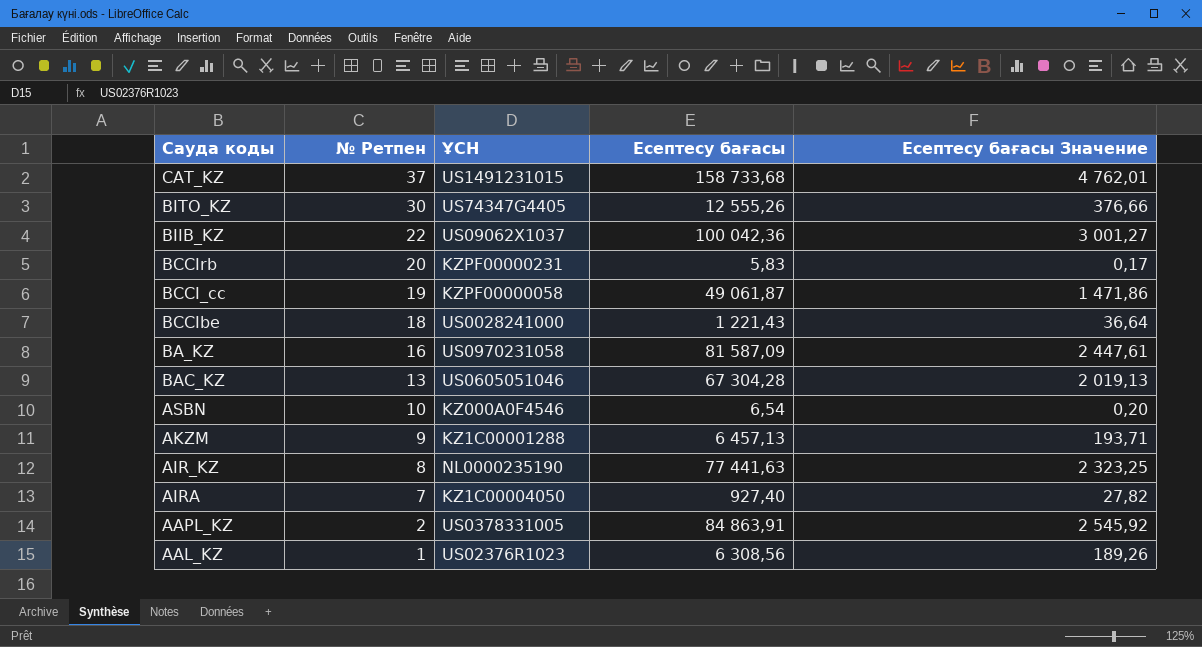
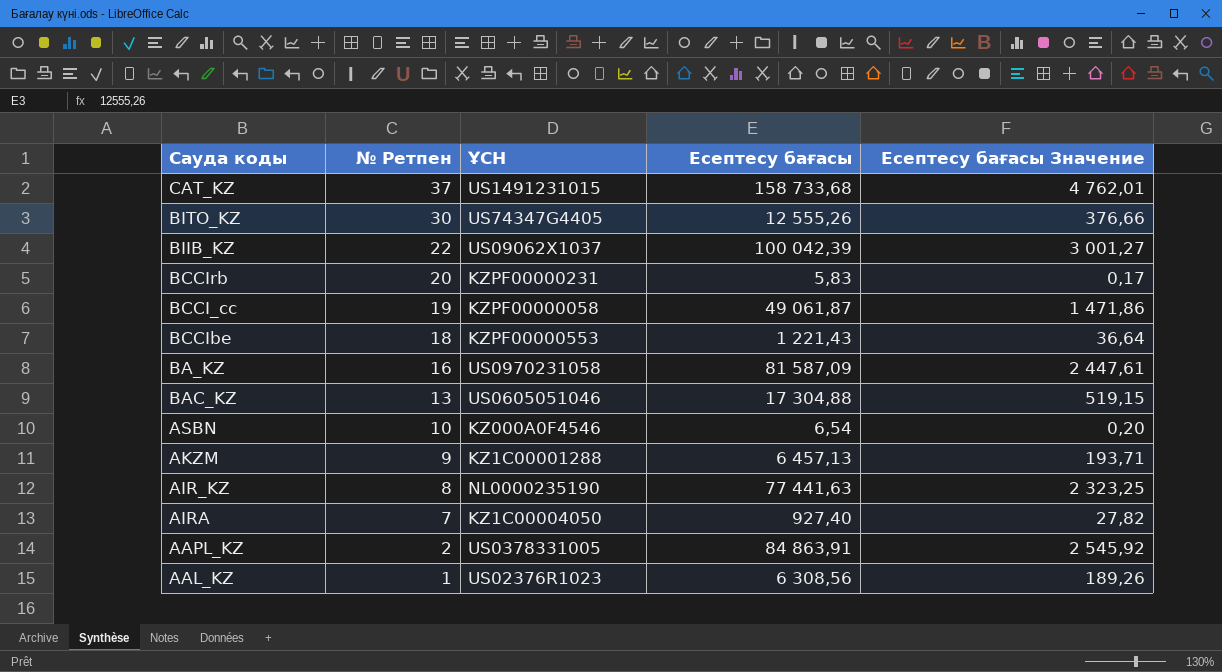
BIIB_KZ | Есептесу бағасы: 100 042,36 -> 100 042,39
BCCIbe | ҰСН: US0028241000 -> KZPF00000553
BAC_KZ | Есептесу бағасы: 67 304,28 -> 17 304,88
BAC_KZ | Есептесу бағасы Значение: 2 019,13 -> 519,15

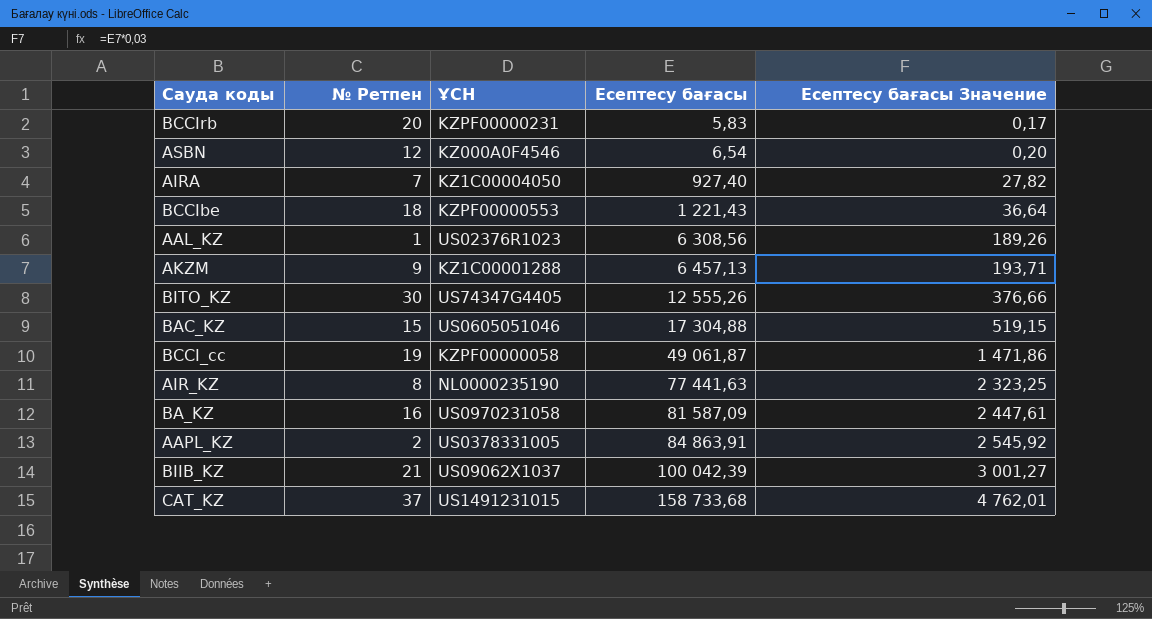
row order: № Ретпен descending -> Есептесу бағасы ascending
ASBN | № Ретпен: 10 -> 12
BAC_KZ | № Ретпен: 13 -> 15
BIIB_KZ | № Ретпен: 22 -> 21

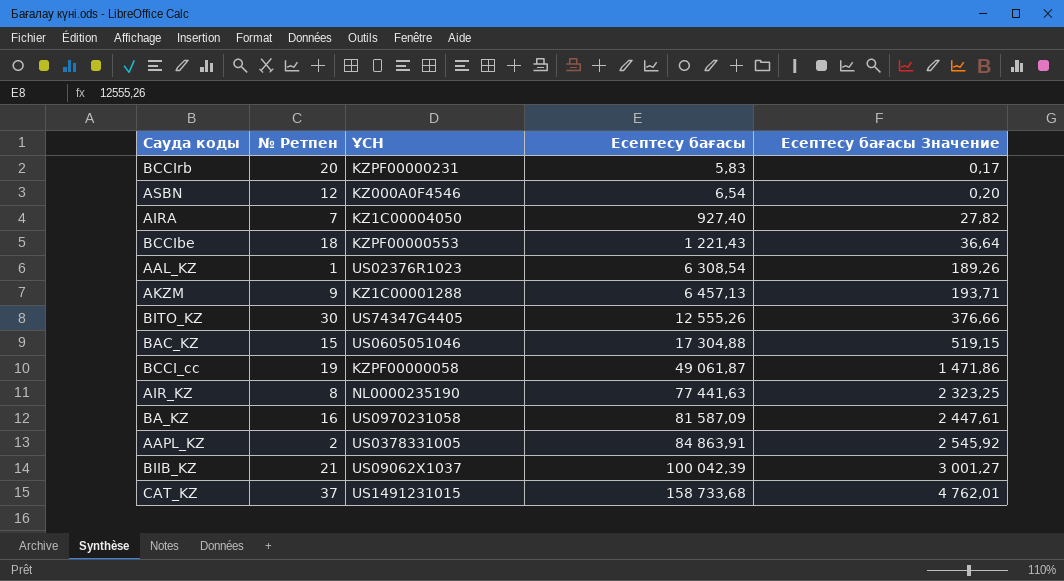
AAL_KZ | Есептесу бағасы: 6 308,56 -> 6 308,54

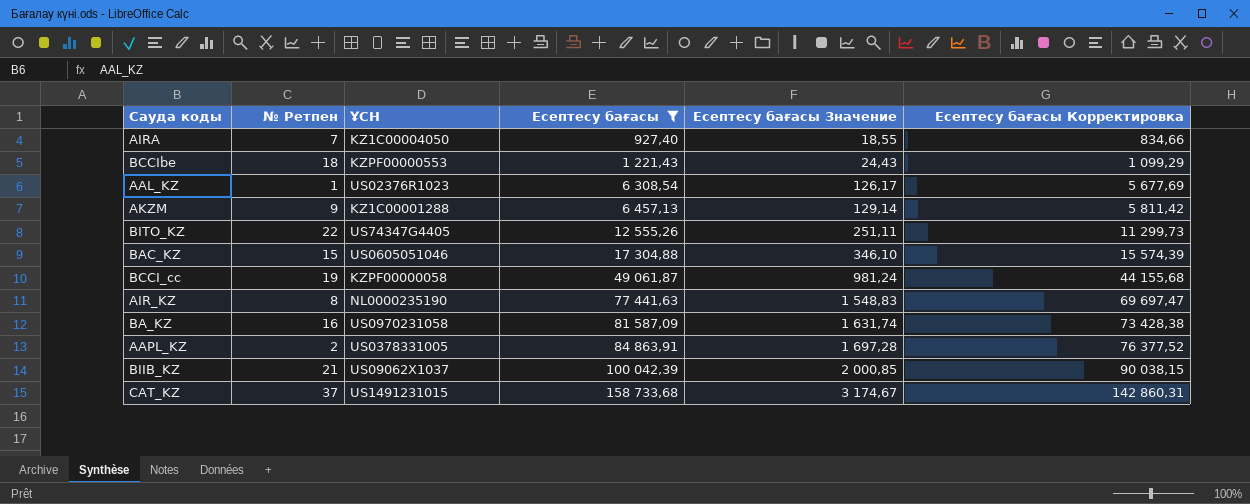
filter: none -> Есептесу бағасы >= 927,40
column Есептесу бағасы Значение | formula: [Есептесу бағасы] * 0,03 -> [Есептесу бағасы] * 0,02
column Есептесу бағасы Корректировка | formula: none -> [Есептесу бағасы] * 0,9
BITO_KZ | № Ретпен: 30 -> 22

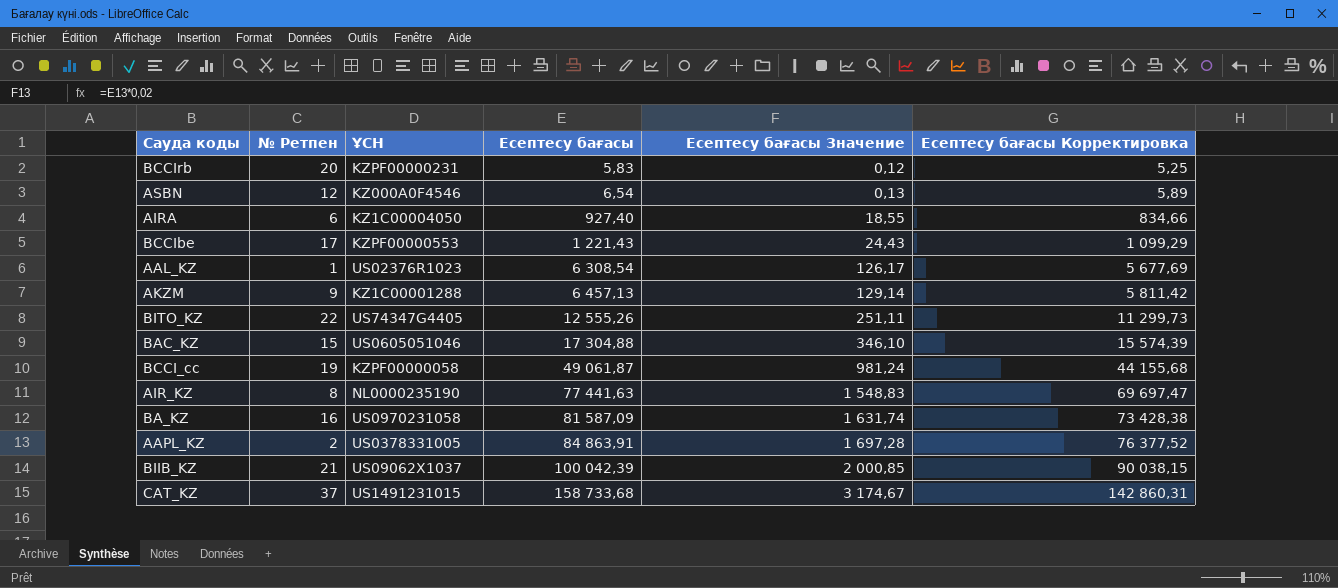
filter: Есептесу бағасы >= 927,40 -> none
AIRA | № Ретпен: 7 -> 6
BCCIbe | № Ретпен: 18 -> 17

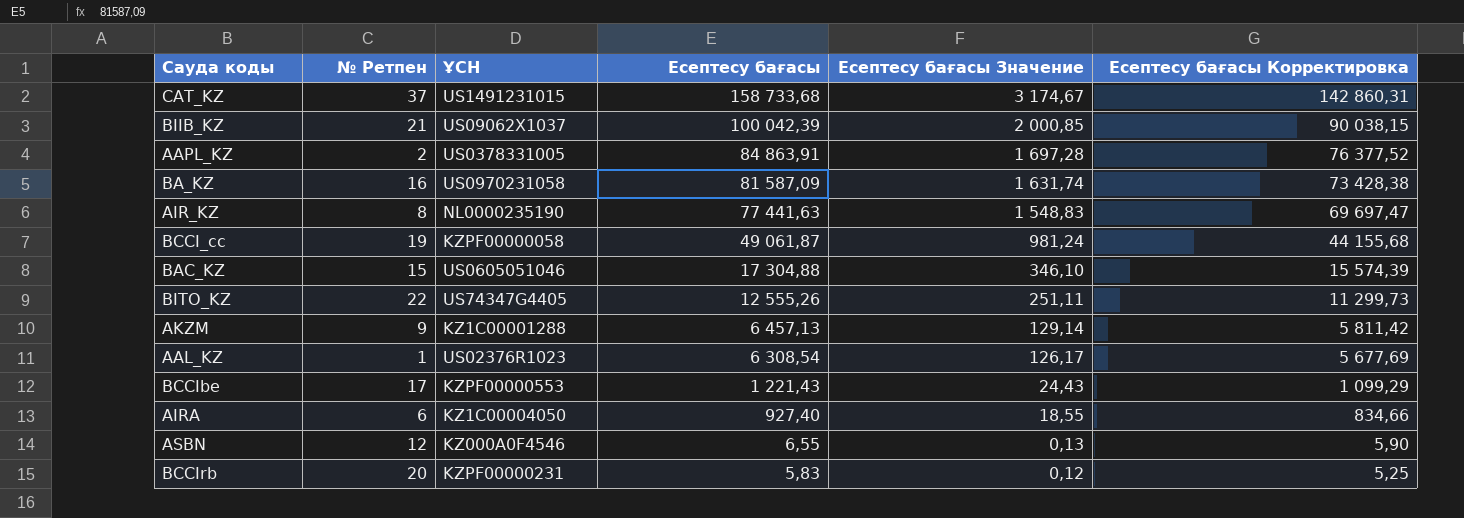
row order: Есептесу бағасы ascending -> Есептесу бағасы descending
ASBN | Есептесу бағасы: 6,54 -> 6,55
ASBN | Есептесу бағасы Корректировка: 5,89 -> 5,90

